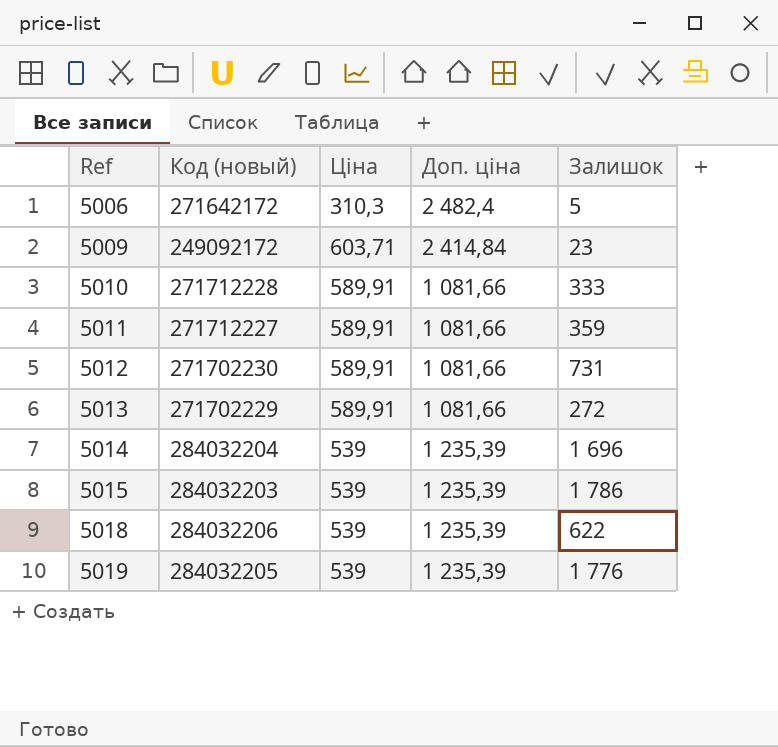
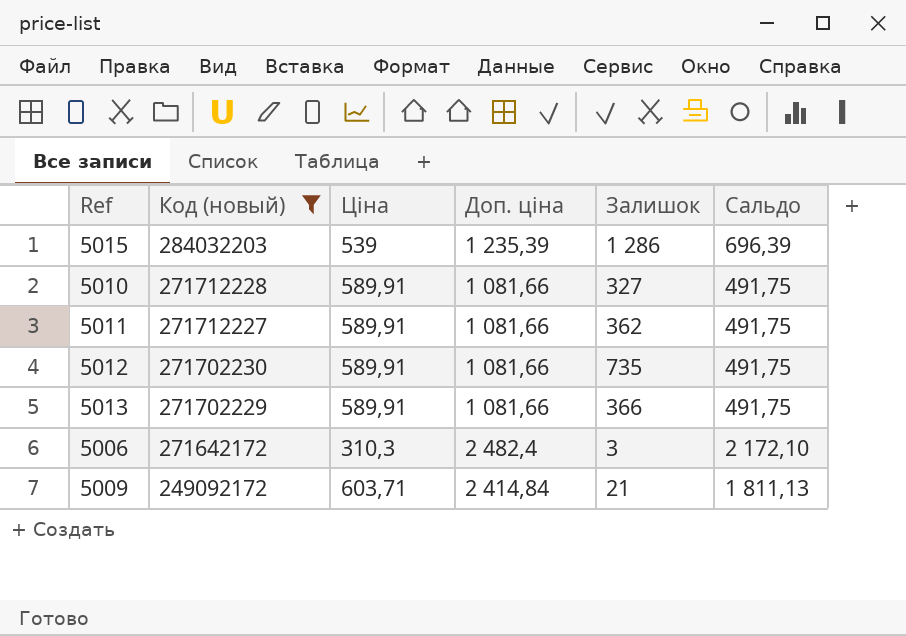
filter: none -> Код (новый) <= 284032203
row order: Ref ascending -> Код (новый) descending
column Сальдо | formula: none -> [Доп. ціна] - [Ціна]
5015 | Залишок: 1 786 -> 1 286
5010 | Залишок: 333 -> 327
5011 | Залишок: 359 -> 362
5012 | Залишок: 731 -> 735
5013 | Залишок: 272 -> 366
5006 | Залишок: 5 -> 3
5009 | Залишок: 23 -> 21

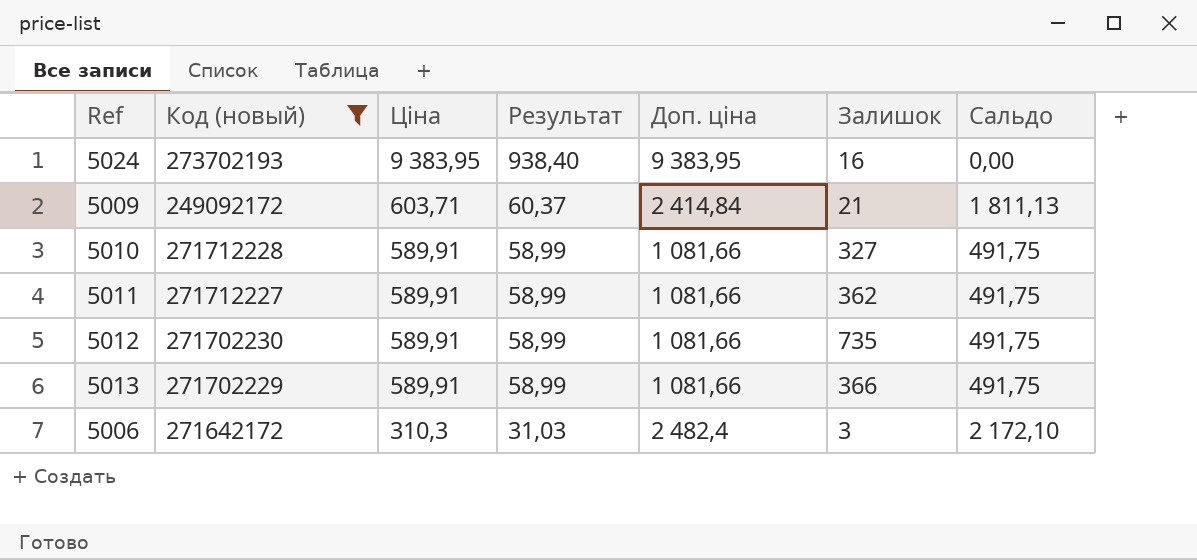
row order: Код (новый) descending -> Ціна descending
column Результат | formula: none -> [Ціна] * 0,1
row 5015: 284032203 | 539 | 1 235,39 | 1 286 | 696,39 -> none
row 5024: none -> 273702193 | 9 383,95 | 938,40 | 9 383,95 | 16 | 0,00

